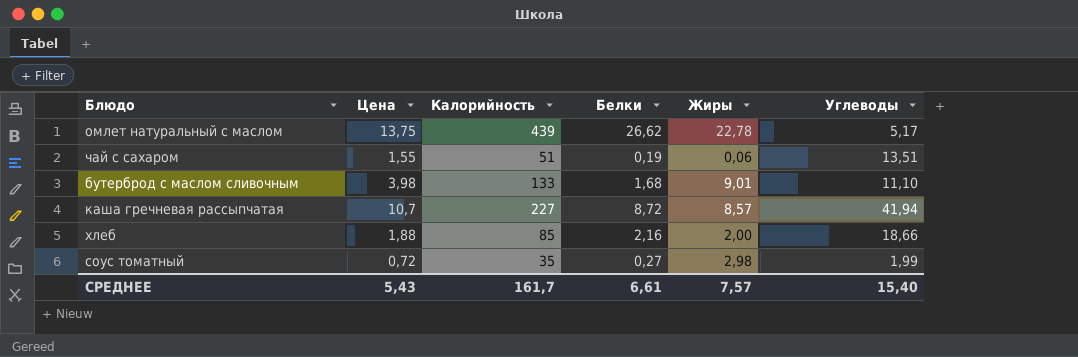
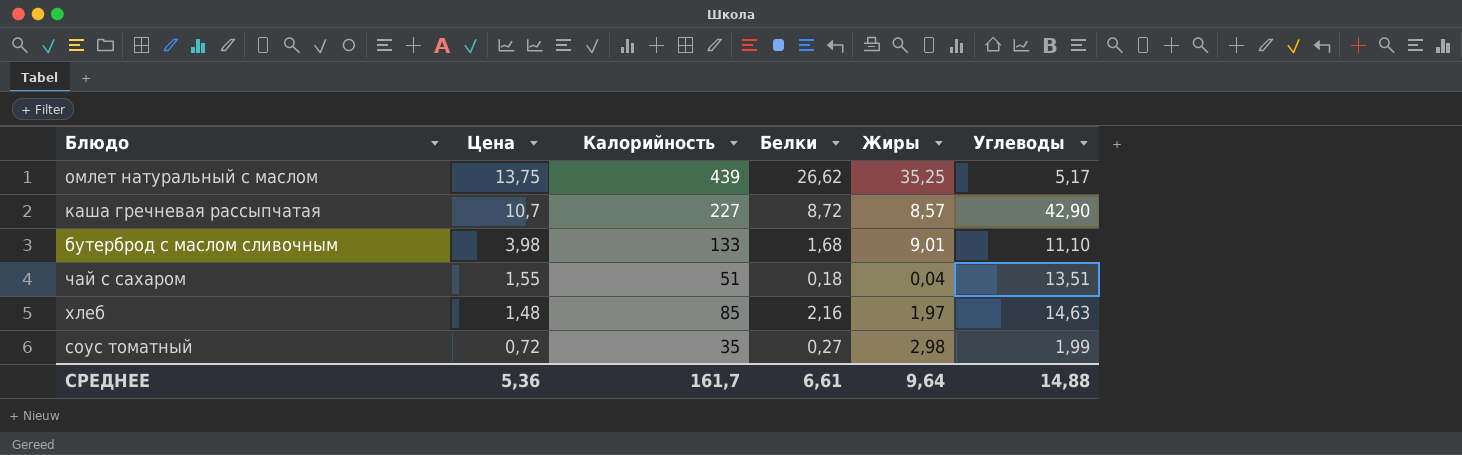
row order: none -> Цена descending
омлет натуральный с маслом | Жиры: 22,78 -> 35,25
каша гречневая рассыпчатая | Углеводы: 41,94 -> 42,90
чай с сахаром | Белки: 0,19 -> 0,18
чай с сахаром | Жиры: 0,06 -> 0,04
хлеб | Цена: 1,88 -> 1,48
хлеб | Жиры: 2,00 -> 1,97
хлеб | Углеводы: 18,66 -> 14,63
СРЕДНЕЕ | Цена: 5,43 -> 5,36
СРЕДНЕЕ | Жиры: 7,57 -> 9,64
СРЕДНЕЕ | Углеводы: 15,40 -> 14,88

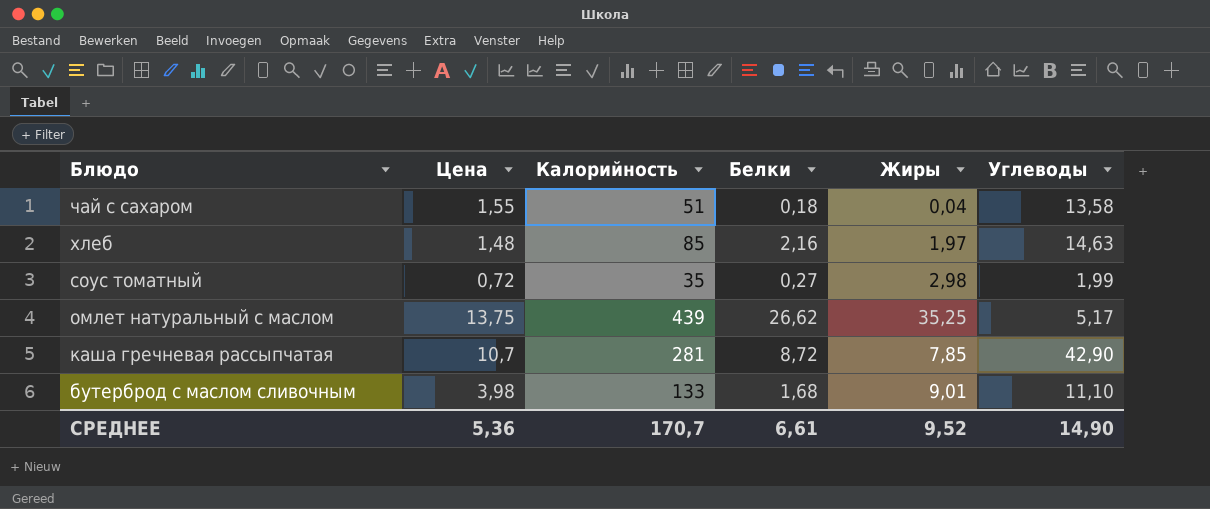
row order: Цена descending -> Блюдо descending
чай с сахаром | Углеводы: 13,51 -> 13,58
каша гречневая рассыпчатая | Калорийность: 227 -> 281
каша гречневая рассыпчатая | Жиры: 8,57 -> 7,85
СРЕДНЕЕ | Калорийность: 161,7 -> 170,7
СРЕДНЕЕ | Жиры: 9,64 -> 9,52
СРЕДНЕЕ | Углеводы: 14,88 -> 14,90

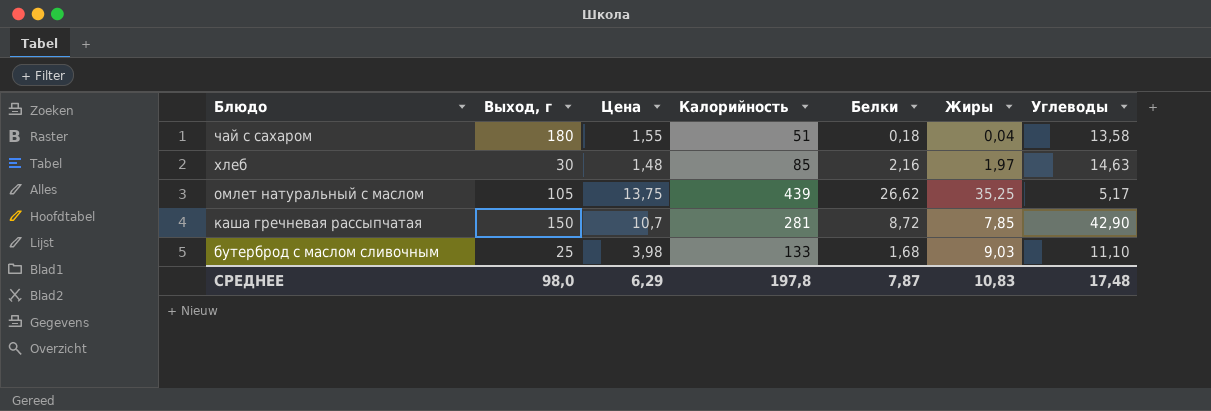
column Выход, г | position: none -> 2
row соус томатный: 0,72 | 35 | 0,27 | 2,98 | 1,99 -> none
бутерброд с маслом сливочным | Жиры: 9,01 -> 9,03
СРЕДНЕЕ | Цена: 5,36 -> 6,29
СРЕДНЕЕ | Калорийность: 170,7 -> 197,8
СРЕДНЕЕ | Белки: 6,61 -> 7,87
СРЕДНЕЕ | Жиры: 9,52 -> 10,83
СРЕДНЕЕ | Углеводы: 14,90 -> 17,48

